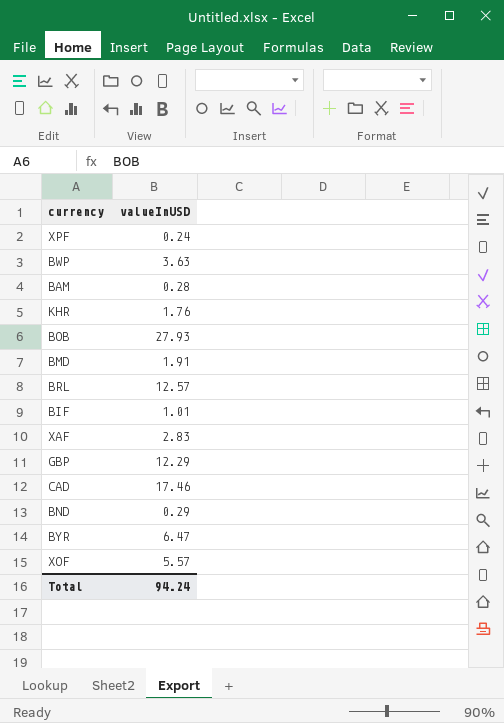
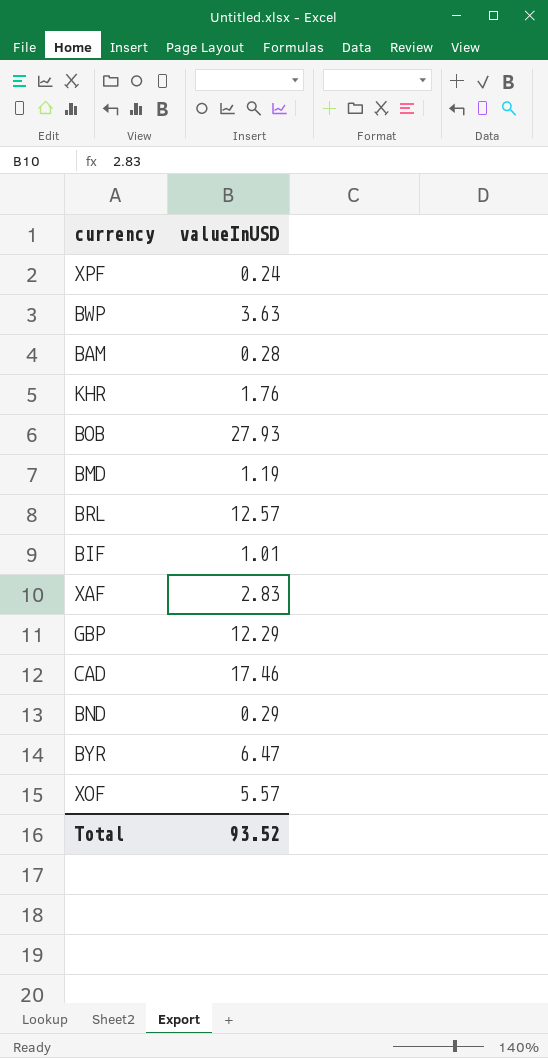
BMD | valueInUSD: 1.91 -> 1.19
Total | valueInUSD: 94.24 -> 93.52

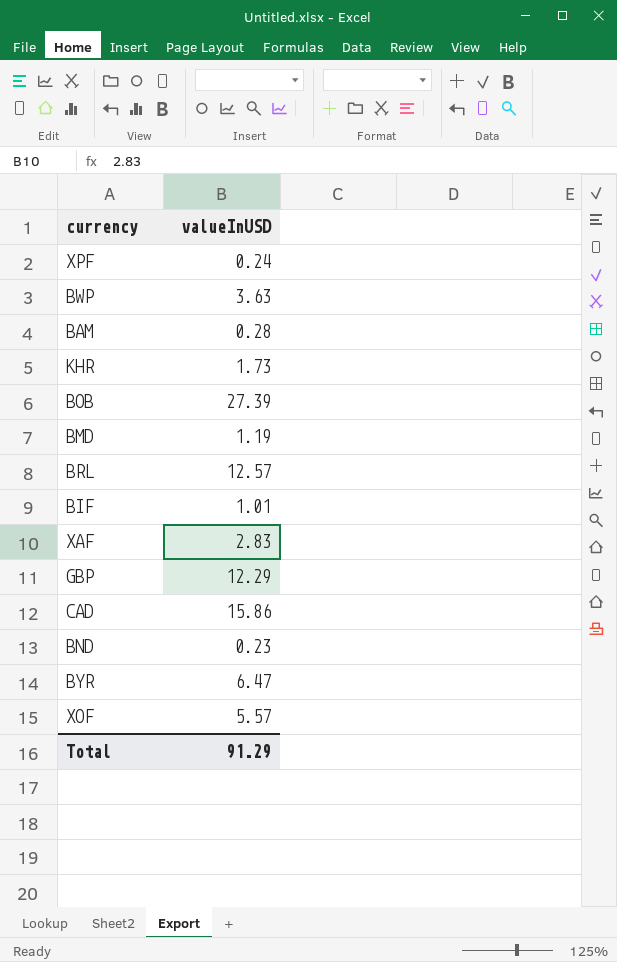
KHR | valueInUSD: 1.76 -> 1.73
BOB | valueInUSD: 27.93 -> 27.39
CAD | valueInUSD: 17.46 -> 15.86
BND | valueInUSD: 0.29 -> 0.23
Total | valueInUSD: 93.52 -> 91.29

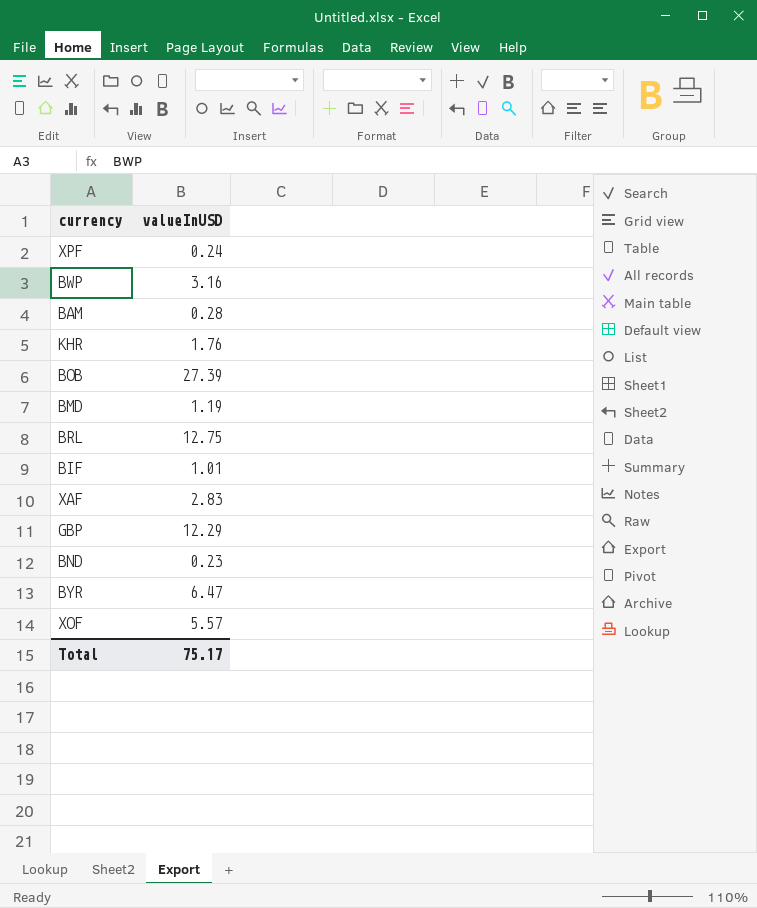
row CAD: 15.86 -> none
BWP | valueInUSD: 3.63 -> 3.16
KHR | valueInUSD: 1.73 -> 1.76
BRL | valueInUSD: 12.57 -> 12.75
Total | valueInUSD: 91.29 -> 75.17

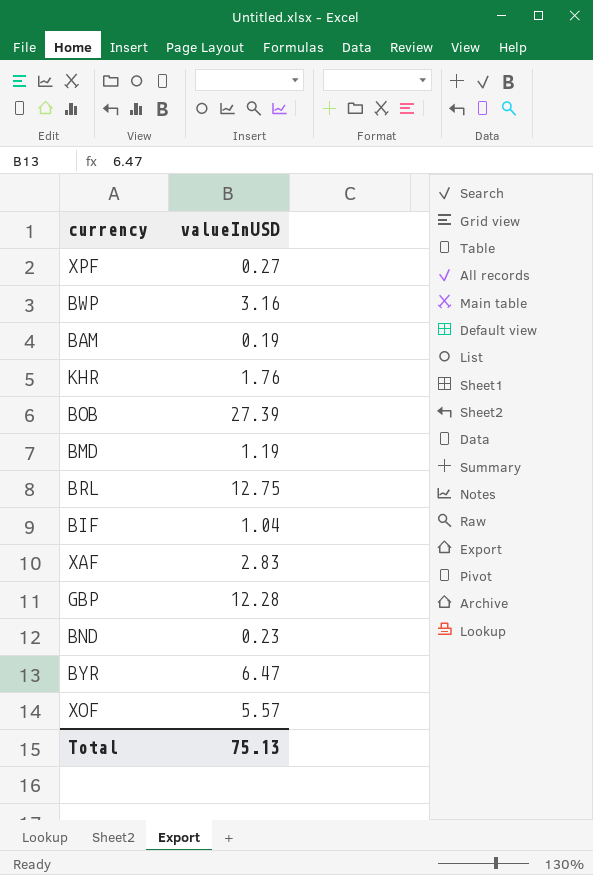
XPF | valueInUSD: 0.24 -> 0.27
BAM | valueInUSD: 0.28 -> 0.19
BIF | valueInUSD: 1.01 -> 1.04
GBP | valueInUSD: 12.29 -> 12.28
Total | valueInUSD: 75.17 -> 75.13

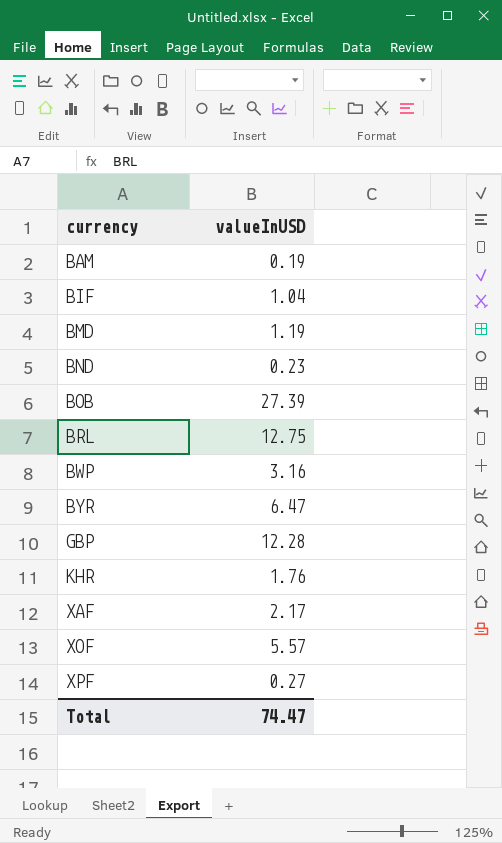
row order: none -> currency ascending
XAF | valueInUSD: 2.83 -> 2.17
Total | valueInUSD: 75.13 -> 74.47

